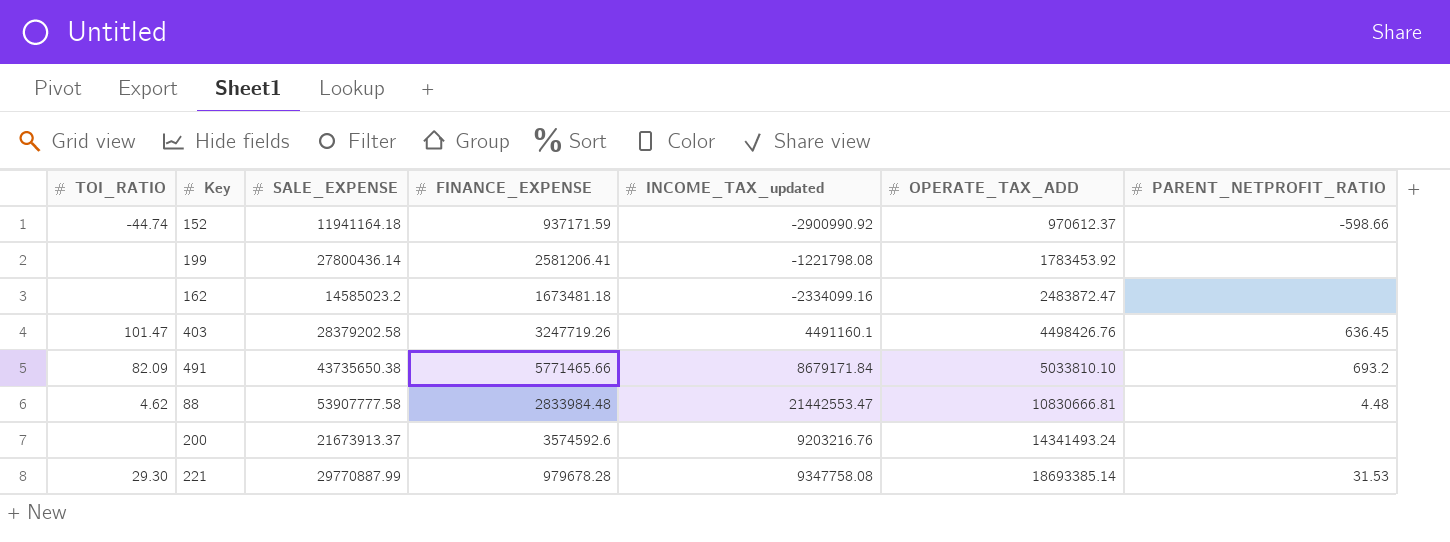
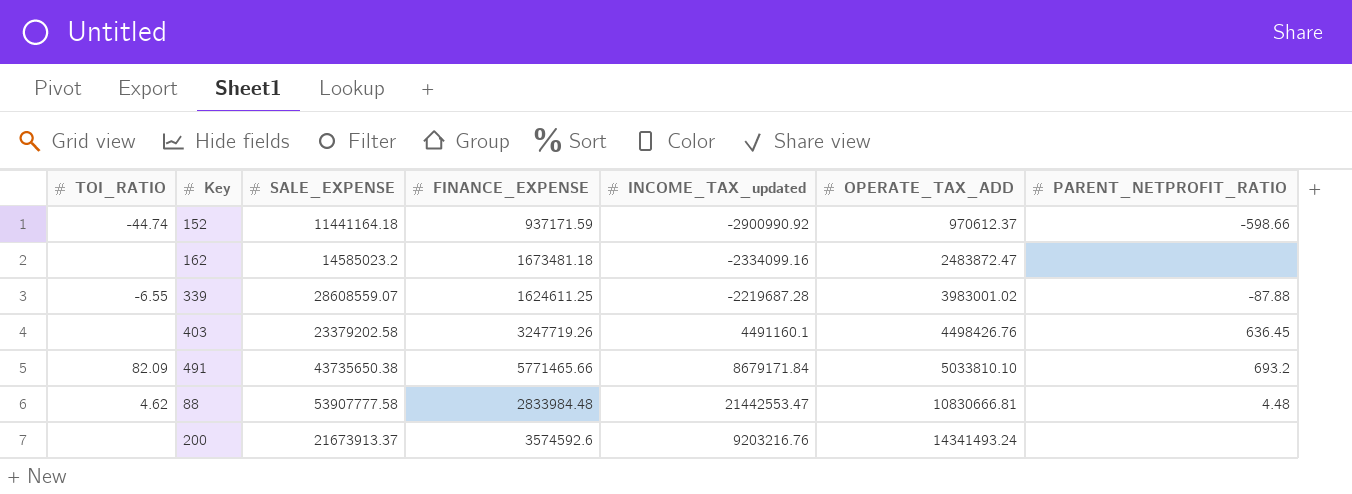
row 199: none | 27800436.14 | 2581206.41 | -1221798.08 | 1783453.92 | none -> none
row 221: 29.30 | 29770887.99 | 979678.28 | 9347758.08 | 18693385.14 | 31.53 -> none
152 | SALE_EXPENSE: 11941164.18 -> 11441164.18
row 339: none -> -6.55 | 28608559.07 | 1624611.25 | -2219687.28 | 3983001.02 | -87.88
403 | TOI_RATIO: 101.47 -> none
403 | SALE_EXPENSE: 28379202.58 -> 23379202.58

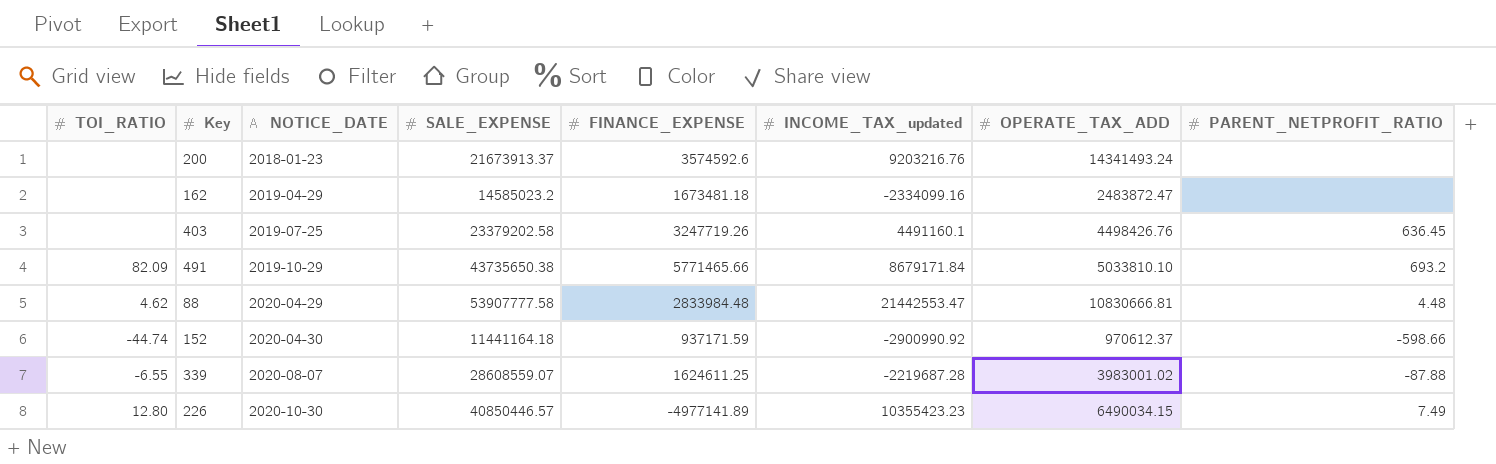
row order: OPERATE_TAX_ADD ascending -> NOTICE_DATE ascending
column NOTICE_DATE | position: none -> 3
row 226: none -> 12.80 | 2020-10-30 | 40850446.57 | -4977141.89 | 10355423.23 | 6490034.15 | 7.49

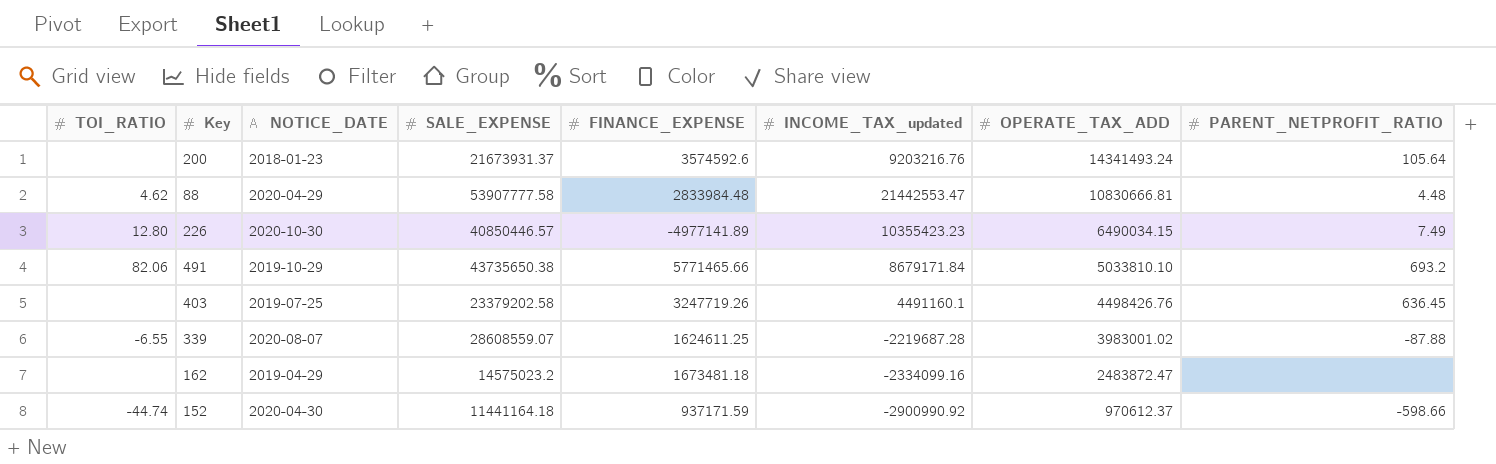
row order: NOTICE_DATE ascending -> OPERATE_TAX_ADD descending
200 | SALE_EXPENSE: 21673913.37 -> 21673931.37
200 | PARENT_NETPROFIT_RATIO: none -> 105.64
491 | TOI_RATIO: 82.09 -> 82.06
162 | SALE_EXPENSE: 14585023.2 -> 14575023.2

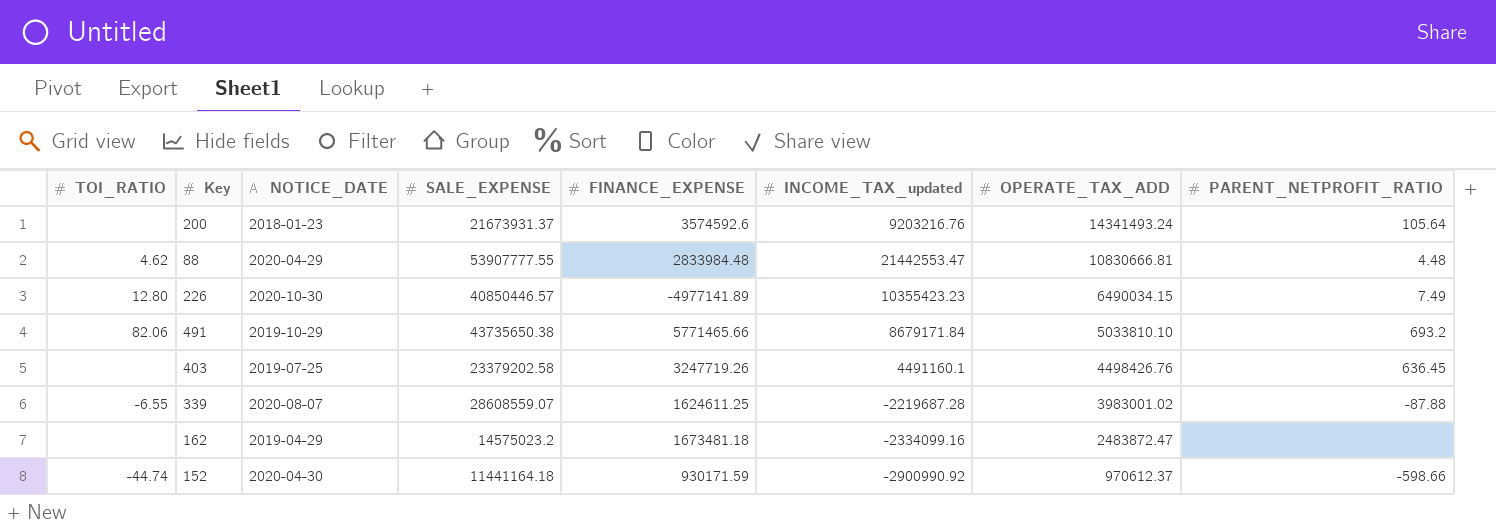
88 | SALE_EXPENSE: 53907777.58 -> 53907777.55
152 | FINANCE_EXPENSE: 937171.59 -> 930171.59

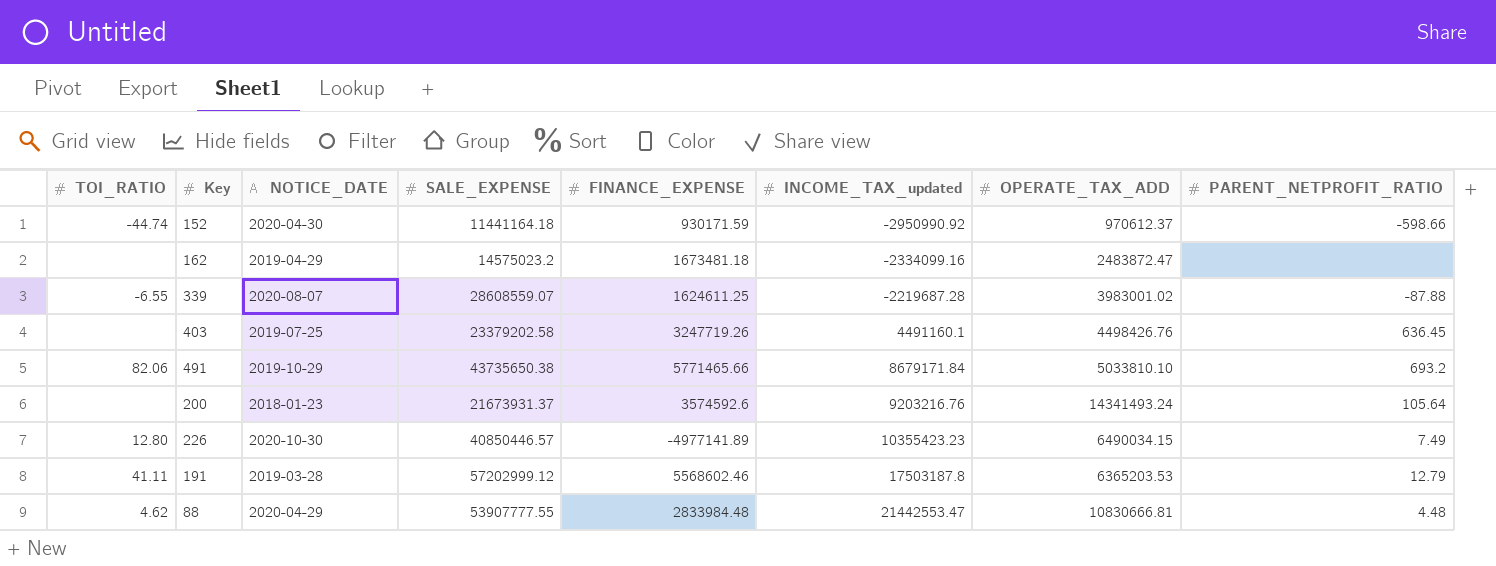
row order: OPERATE_TAX_ADD descending -> INCOME_TAX_updated ascending
152 | INCOME_TAX_updated: -2900990.92 -> -2950990.92
row 191: none -> 41.11 | 2019-03-28 | 57202999.12 | 5568602.46 | 17503187.8 | 6365203.53 | 12.79

